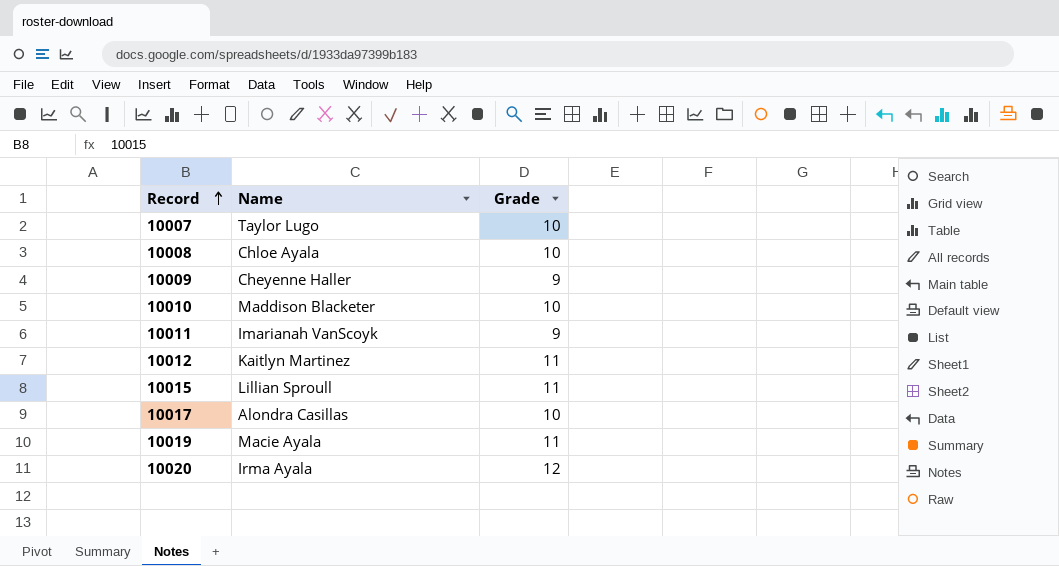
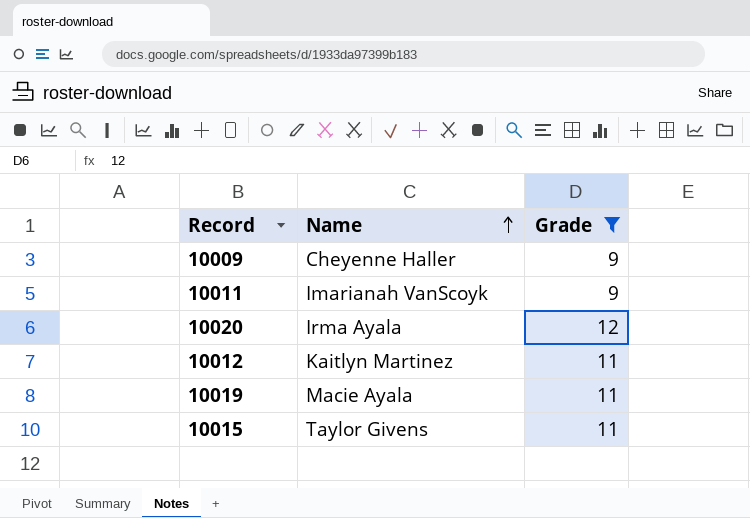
filter: none -> Grade != 10
row order: Record ascending -> Name ascending
10015 | Name: Lillian Sproull -> Taylor Givens

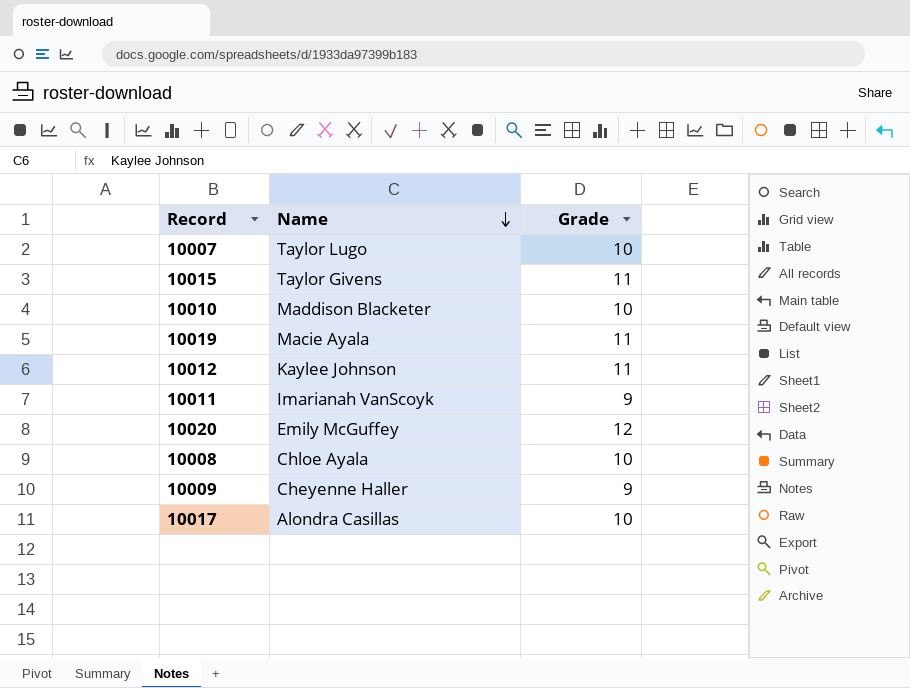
filter: Grade != 10 -> none
row order: Name ascending -> Name descending
10012 | Name: Kaitlyn Martinez -> Kaylee Johnson
10020 | Name: Irma Ayala -> Emily McGuffey

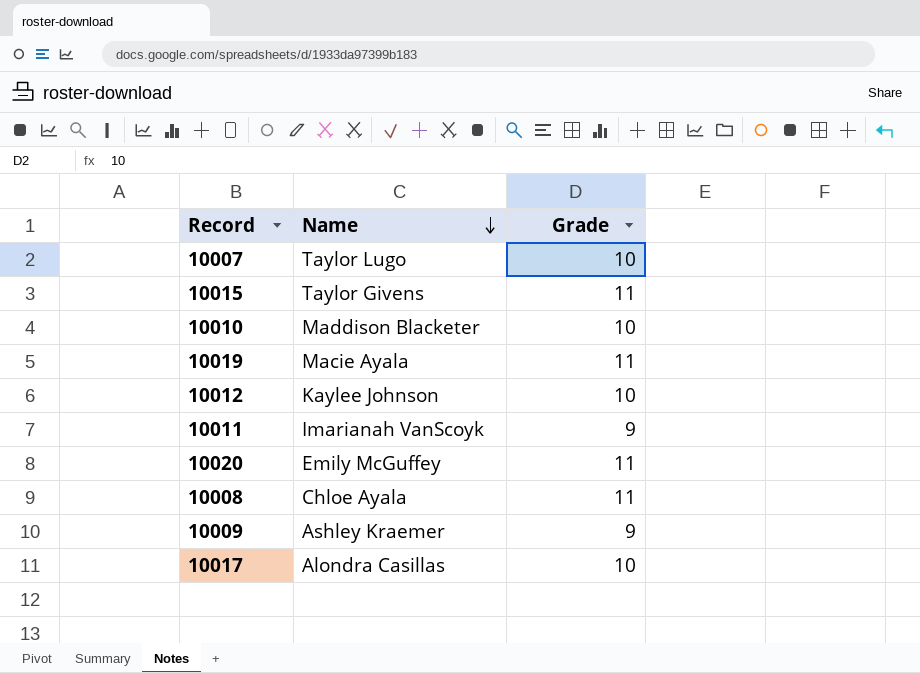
10012 | Grade: 11 -> 10
10020 | Grade: 12 -> 11
10008 | Grade: 10 -> 11
10009 | Name: Cheyenne Haller -> Ashley Kraemer

